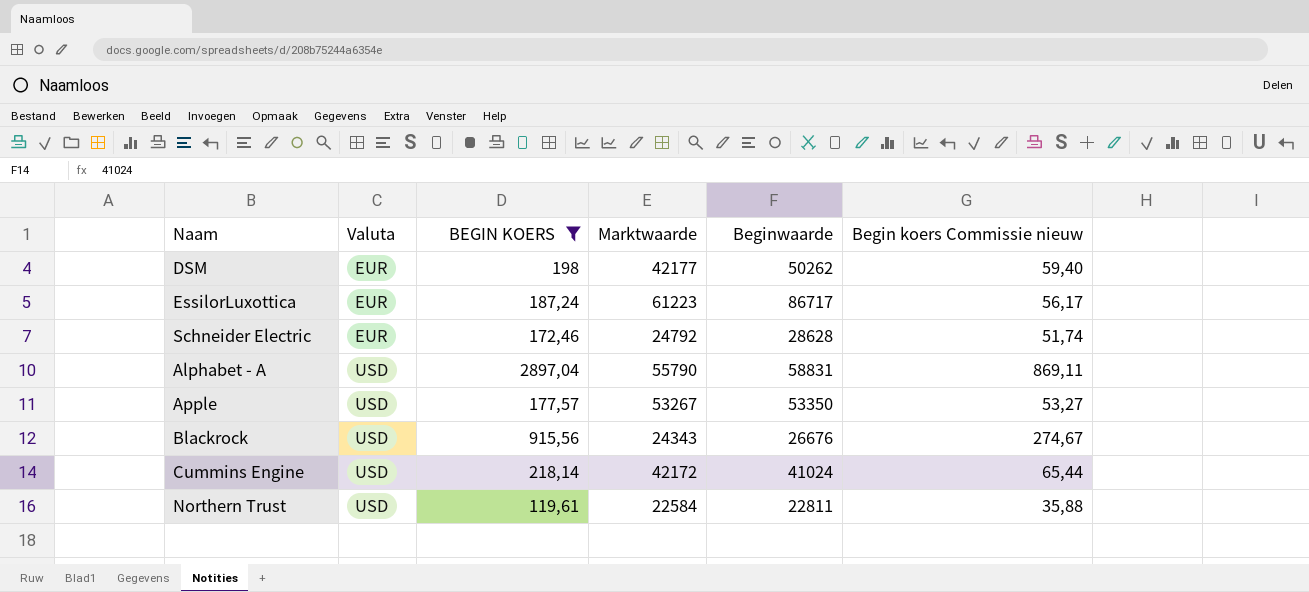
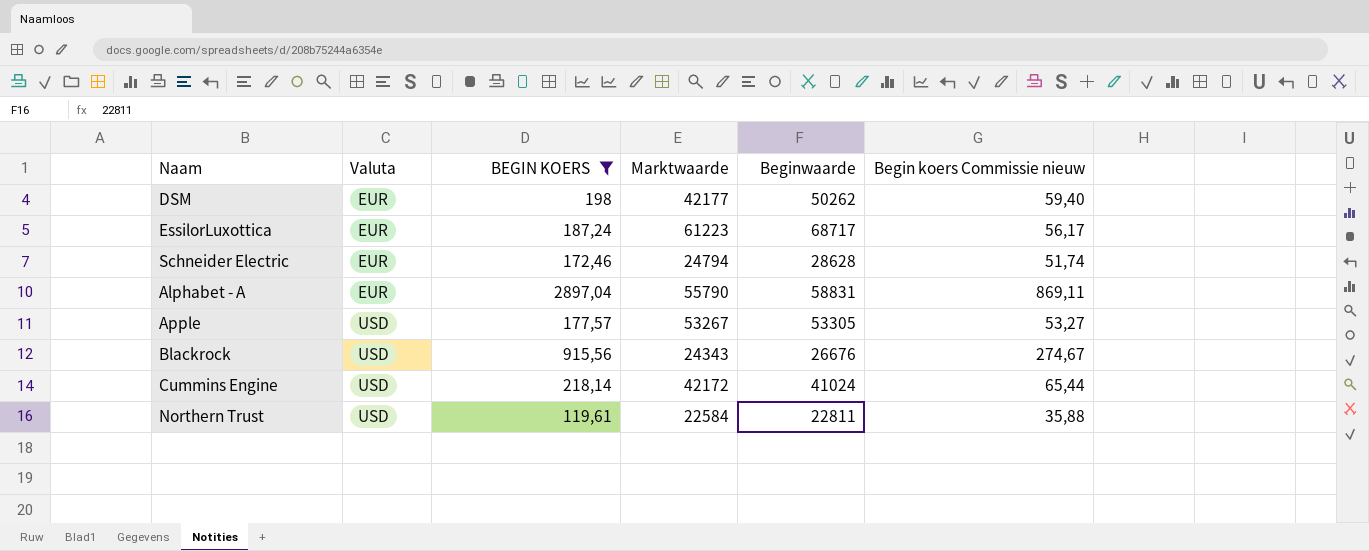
EssilorLuxottica | Beginwaarde: 86717 -> 68717
Schneider Electric | Marktwaarde: 24792 -> 24794
Alphabet - A | Valuta: USD -> EUR
Apple | Beginwaarde: 53350 -> 53305

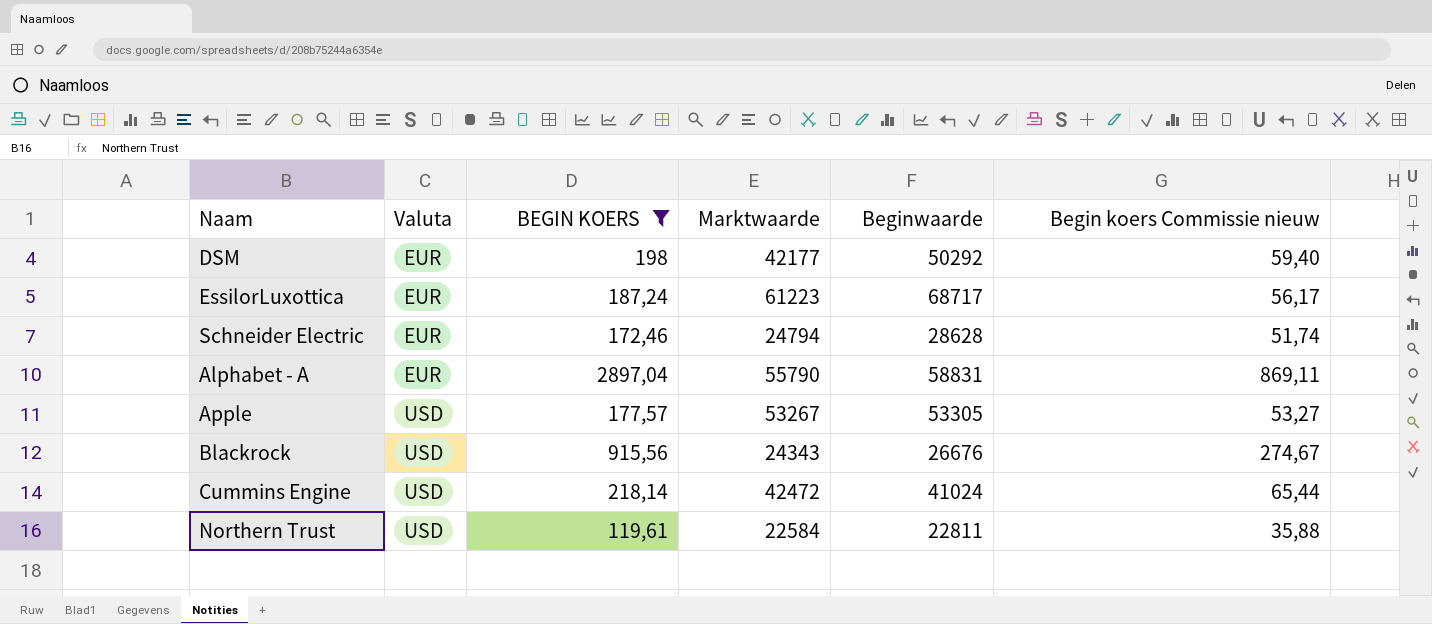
DSM | Beginwaarde: 50262 -> 50292
Cummins Engine | Marktwaarde: 42172 -> 42472

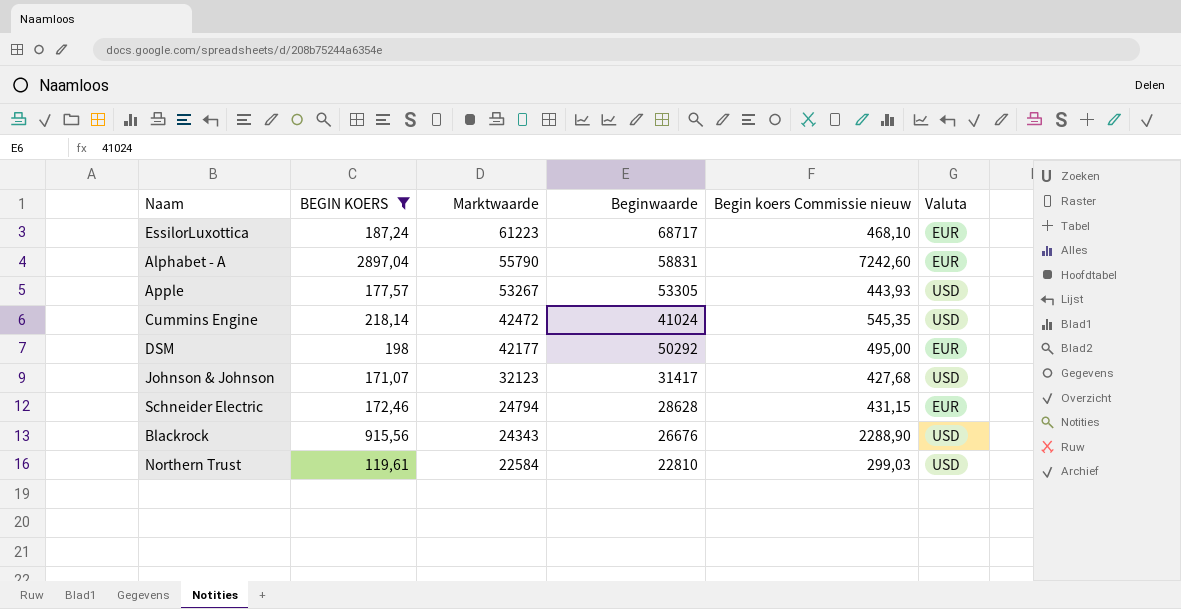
row order: Valuta ascending -> Marktwaarde descending
column Begin koers Commissie nieuw | formula: [BEGIN KOERS] * 0,3 -> [BEGIN KOERS] * 2,5
column Valuta | position: 2 -> 6
row Johnson & Johnson: none -> 171,07 | 32123 | 31417 | 427,68 | USD
Northern Trust | Beginwaarde: 22811 -> 22810

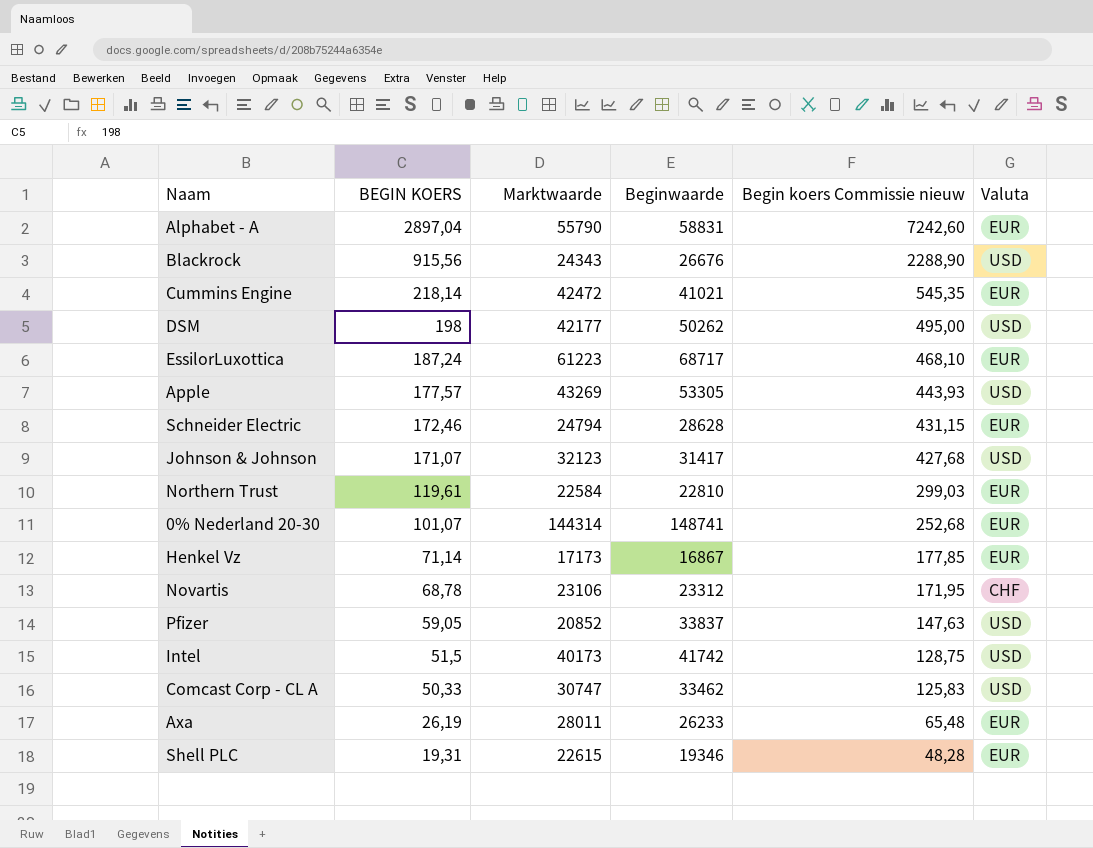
filter: BEGIN KOERS >= 119,61 -> none
row order: Marktwaarde descending -> BEGIN KOERS descending
Cummins Engine | Beginwaarde: 41024 -> 41021
Cummins Engine | Valuta: USD -> EUR
DSM | Beginwaarde: 50292 -> 50262
DSM | Valuta: EUR -> USD
Apple | Marktwaarde: 53267 -> 43269
Northern Trust | Valuta: USD -> EUR

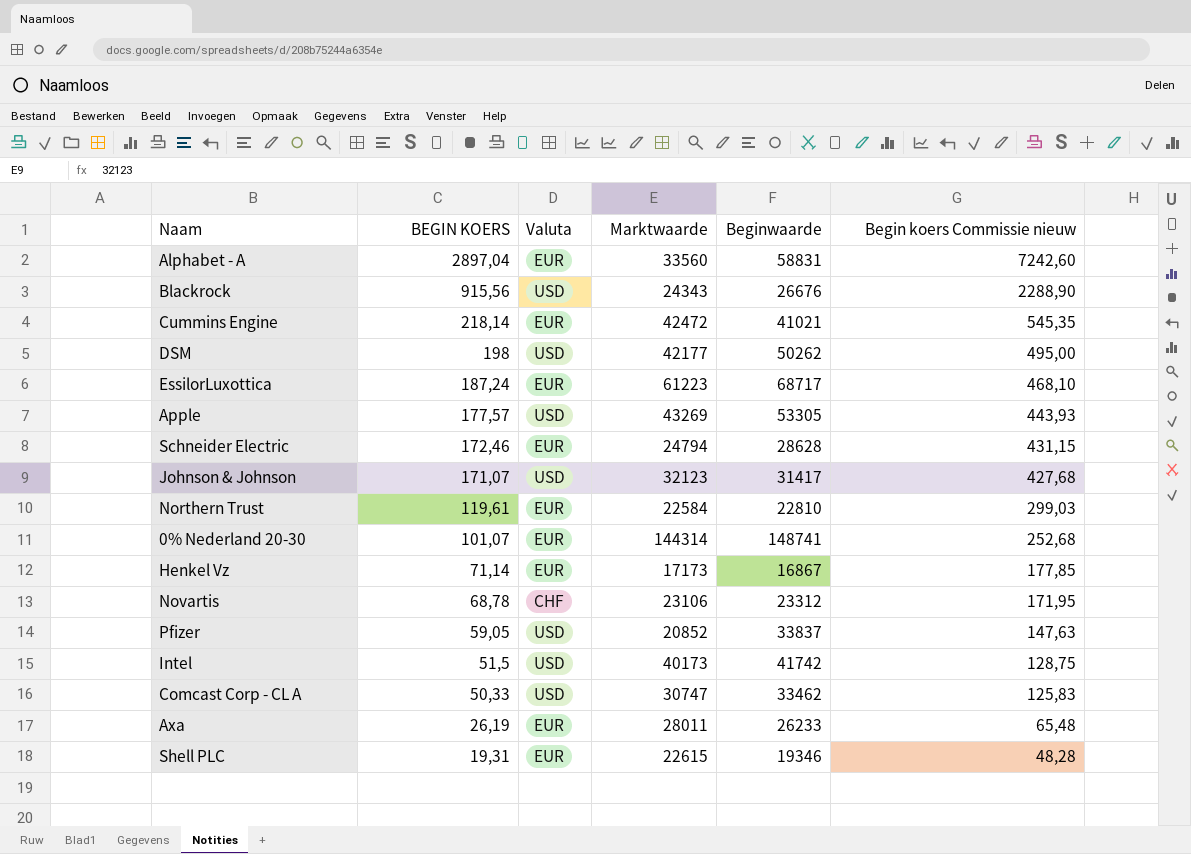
column Valuta | position: 6 -> 3
Alphabet - A | Marktwaarde: 55790 -> 33560

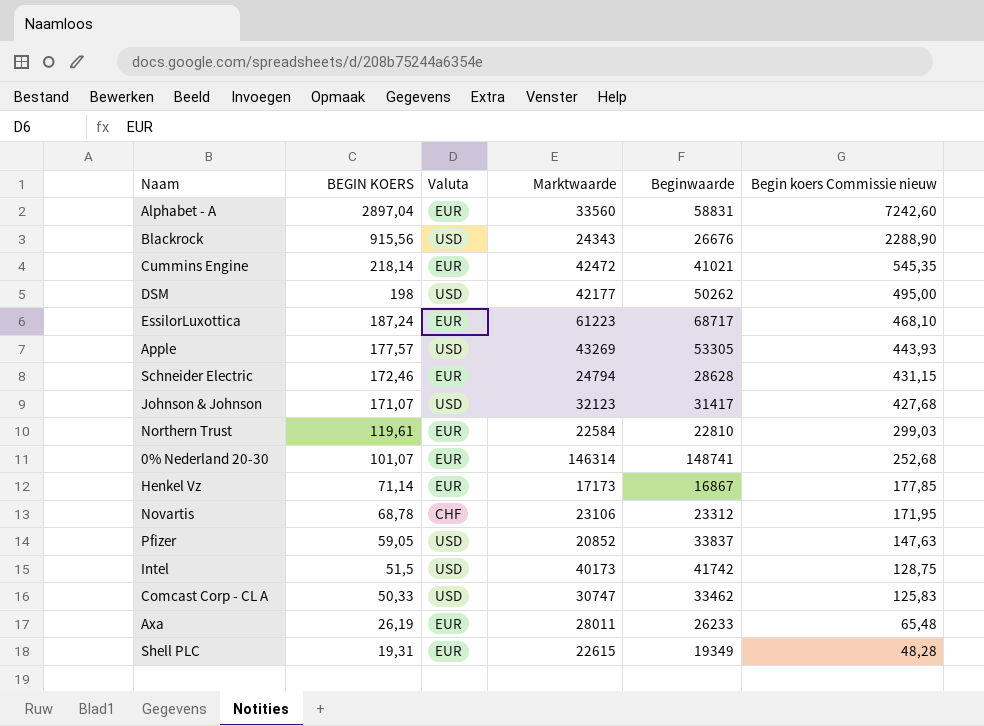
0% Nederland 20-30 | Marktwaarde: 144314 -> 146314
Shell PLC | Beginwaarde: 19346 -> 19349

